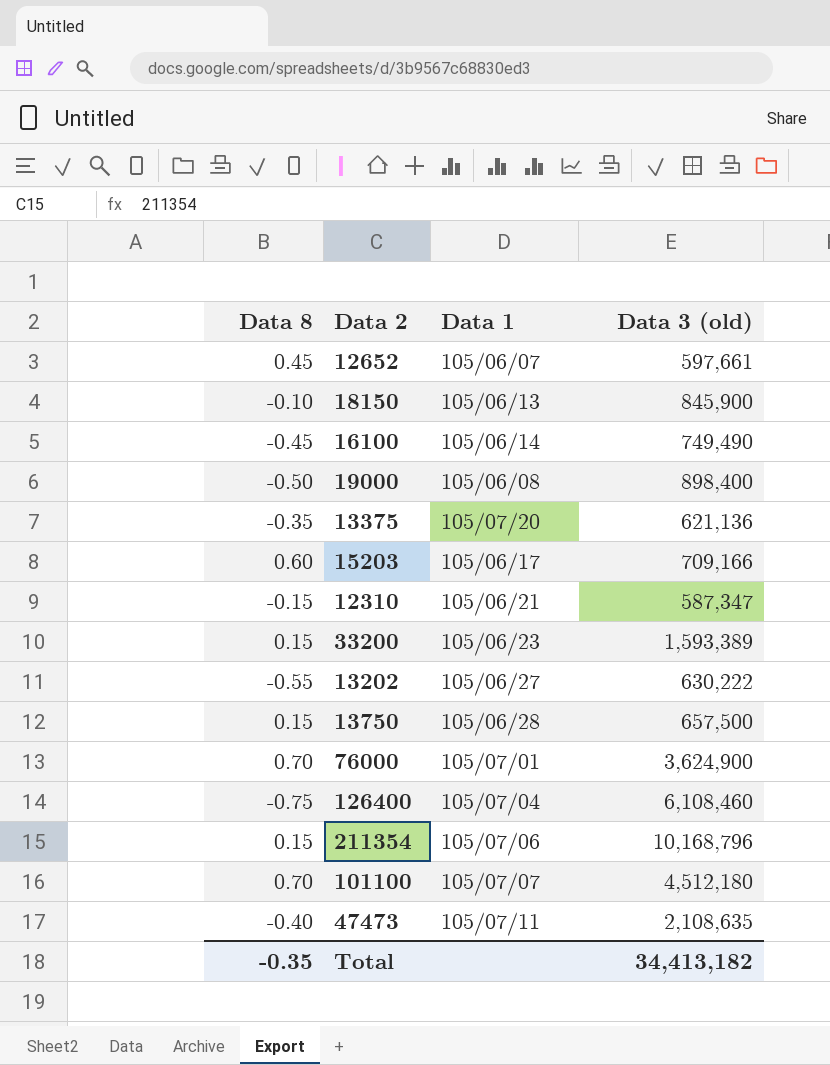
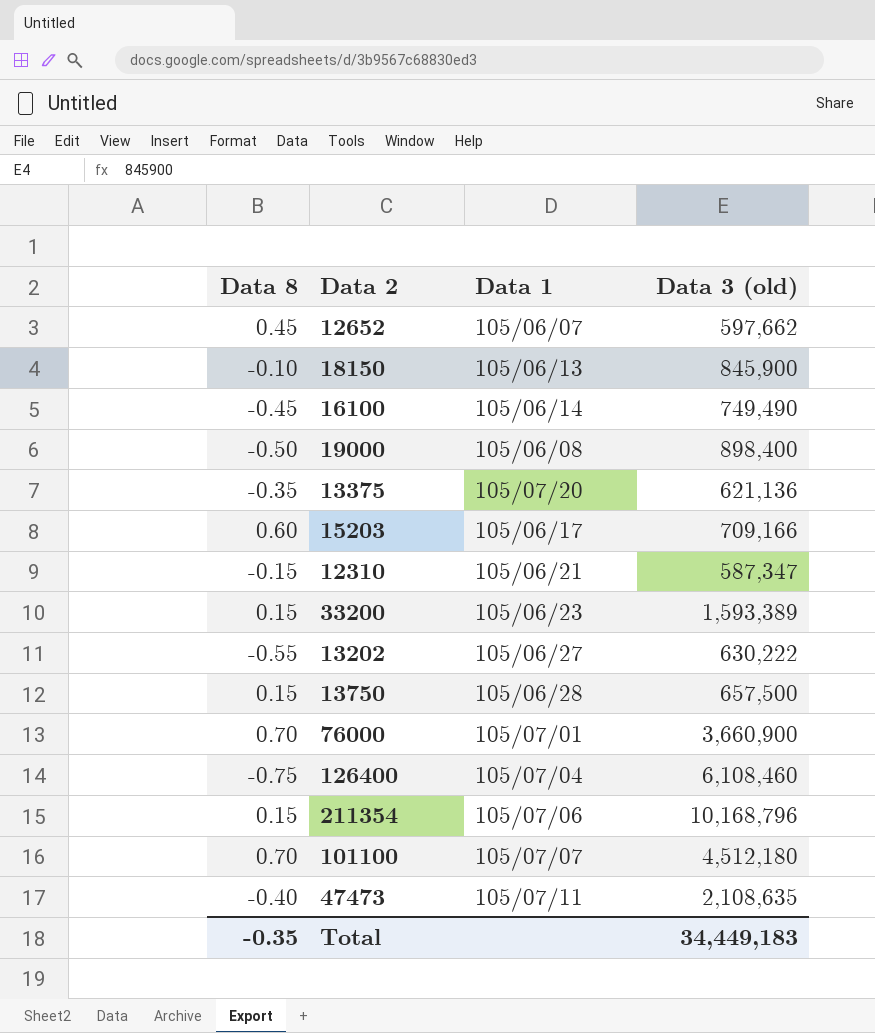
12652 | Data 3 (old): 597,661 -> 597,662
76000 | Data 3 (old): 3,624,900 -> 3,660,900
Total | Data 3 (old): 34,413,182 -> 34,449,183

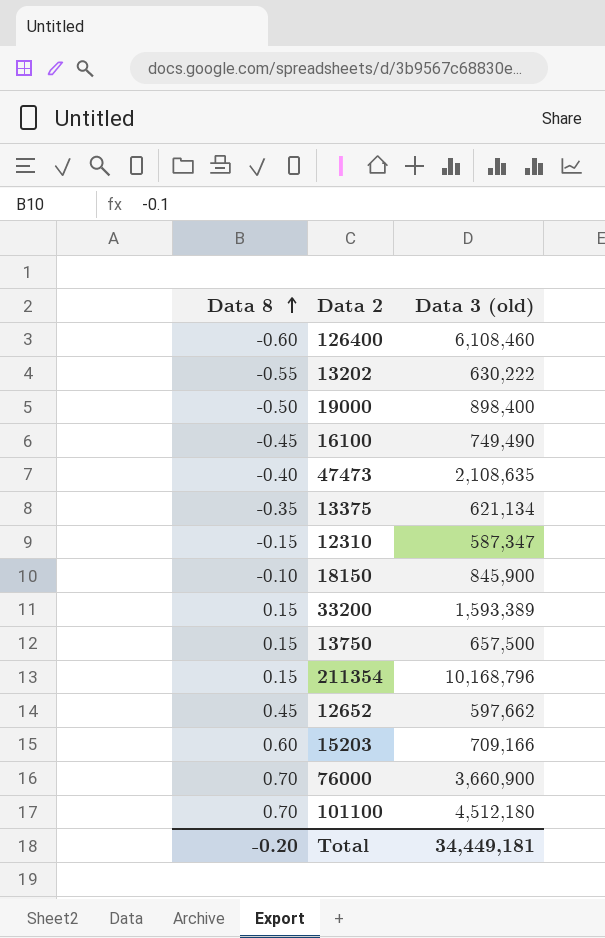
row order: none -> Data 8 ascending
column Data 1 | position: 3 -> none
126400 | Data 8: -0.75 -> -0.60
13375 | Data 3 (old): 621,136 -> 621,134
Total | Data 8: -0.35 -> -0.20
Total | Data 3 (old): 34,449,183 -> 34,449,181

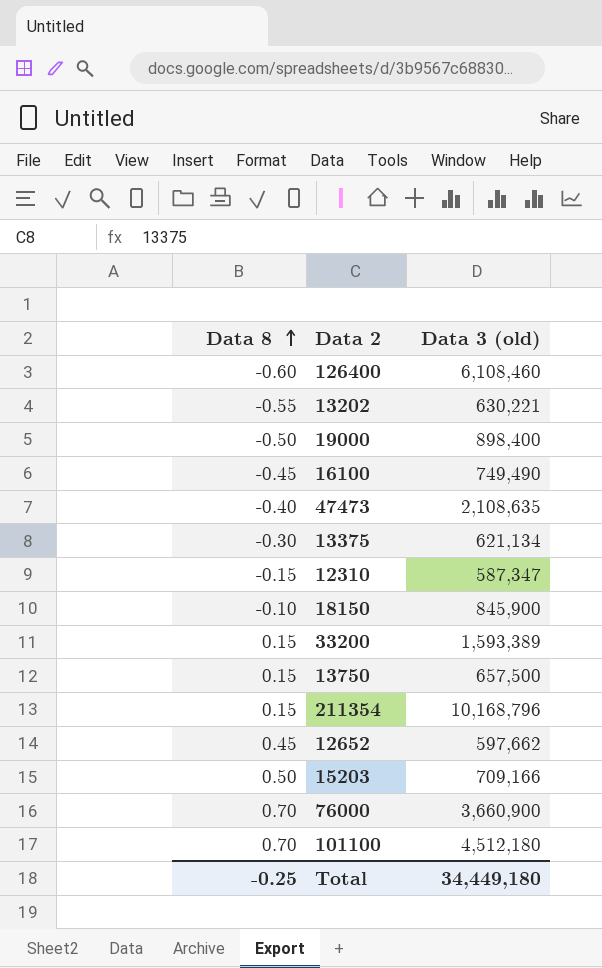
13202 | Data 3 (old): 630,222 -> 630,221
13375 | Data 8: -0.35 -> -0.30
15203 | Data 8: 0.60 -> 0.50
Total | Data 8: -0.20 -> -0.25
Total | Data 3 (old): 34,449,181 -> 34,449,180

